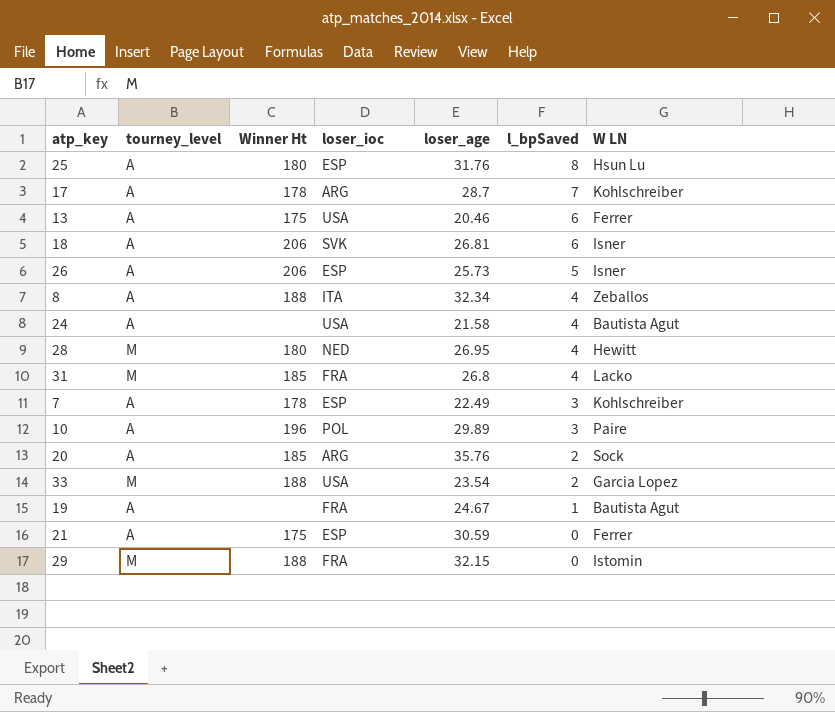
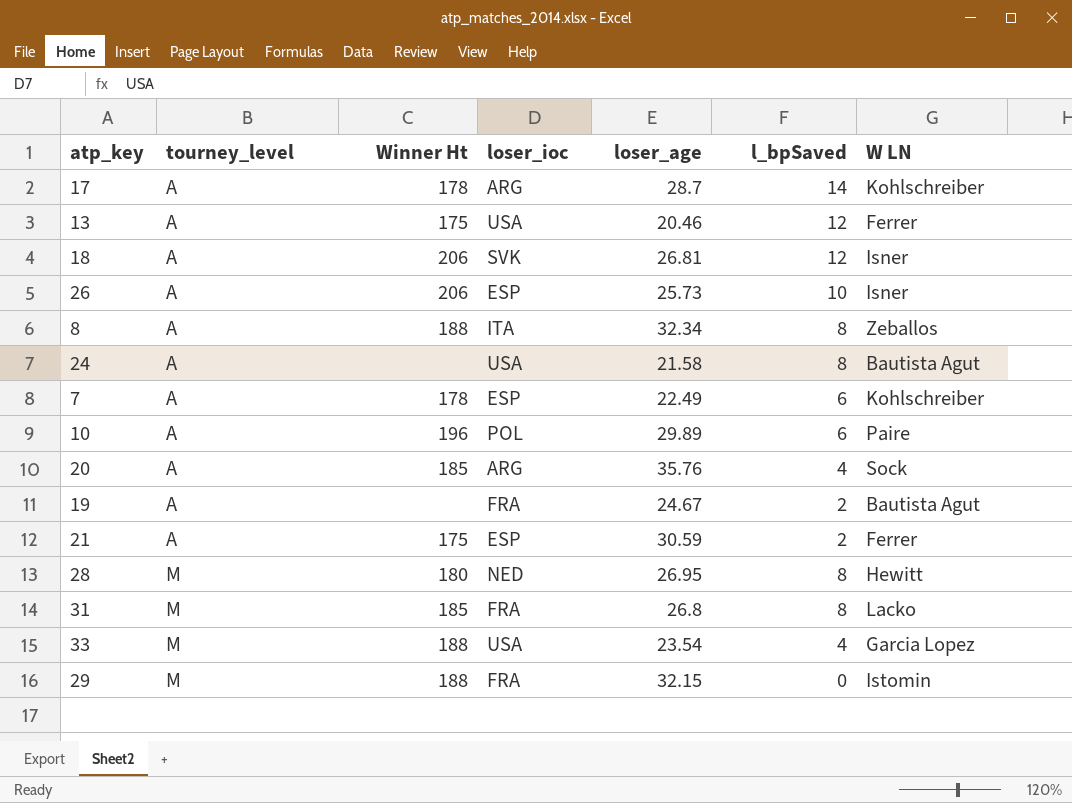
row order: l_bpSaved descending -> tourney_level ascending
row 25: A | 180 | ESP | 31.76 | 8 | Hsun Lu -> none
17 | l_bpSaved: 7 -> 14
13 | l_bpSaved: 6 -> 12
18 | l_bpSaved: 6 -> 12
26 | l_bpSaved: 5 -> 10
8 | l_bpSaved: 4 -> 8
24 | l_bpSaved: 4 -> 8
7 | l_bpSaved: 3 -> 6
10 | l_bpSaved: 3 -> 6
20 | l_bpSaved: 2 -> 4
19 | l_bpSaved: 1 -> 2
21 | l_bpSaved: 0 -> 2
28 | l_bpSaved: 4 -> 8
31 | l_bpSaved: 4 -> 8
33 | l_bpSaved: 2 -> 4

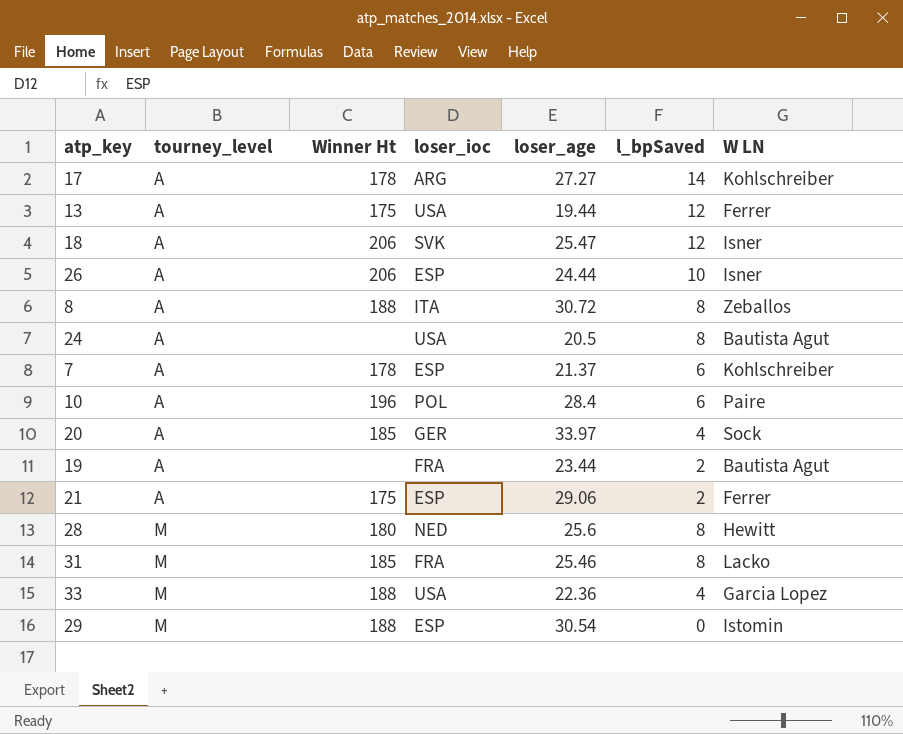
17 | loser_age: 28.7 -> 27.27
13 | loser_age: 20.46 -> 19.44
18 | loser_age: 26.81 -> 25.47
26 | loser_age: 25.73 -> 24.44
8 | loser_age: 32.34 -> 30.72
24 | loser_age: 21.58 -> 20.5
7 | loser_age: 22.49 -> 21.37
10 | loser_age: 29.89 -> 28.4
20 | loser_ioc: ARG -> GER
20 | loser_age: 35.76 -> 33.97
19 | loser_age: 24.67 -> 23.44
21 | loser_age: 30.59 -> 29.06
28 | loser_age: 26.95 -> 25.6
31 | loser_age: 26.8 -> 25.46
33 | loser_age: 23.54 -> 22.36
29 | loser_ioc: FRA -> ESP
29 | loser_age: 32.15 -> 30.54

